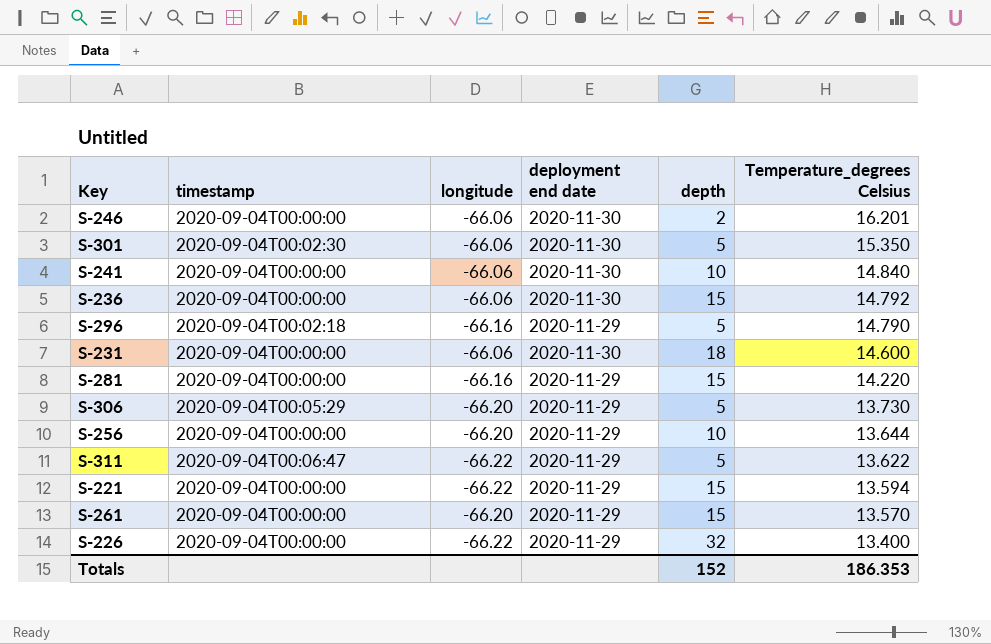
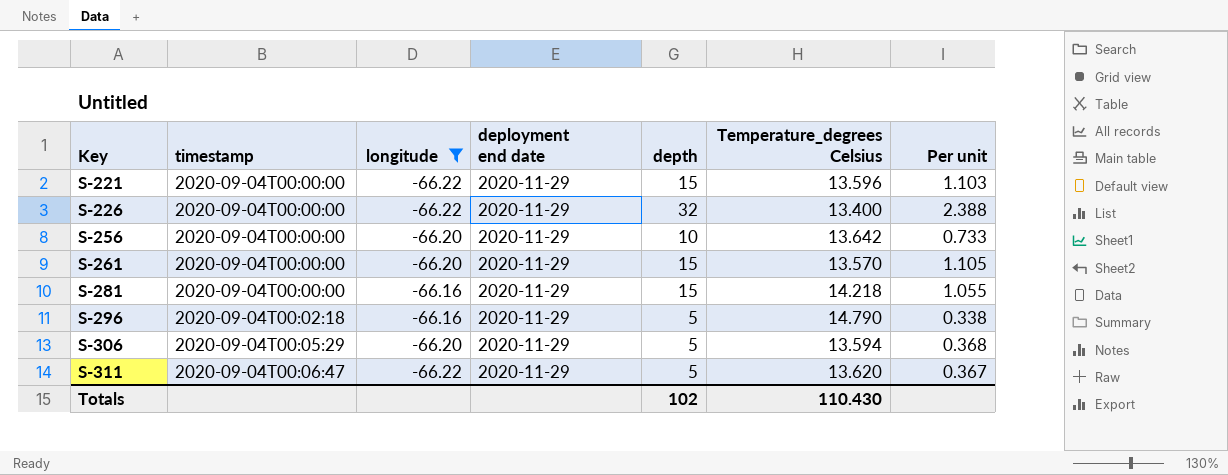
filter: none -> longitude != -66.06
row order: Temperature_degrees Celsius descending -> Key ascending
column Per unit | formula: none -> [depth] / [Temperature_degrees Celsius]
S-221 | Temperature_degrees Celsius: 13.594 -> 13.596
S-256 | Temperature_degrees Celsius: 13.644 -> 13.642
S-281 | Temperature_degrees Celsius: 14.220 -> 14.218
S-306 | Temperature_degrees Celsius: 13.730 -> 13.594
S-311 | Temperature_degrees Celsius: 13.622 -> 13.620
Totals | depth: 152 -> 102
Totals | Temperature_degrees Celsius: 186.353 -> 110.430

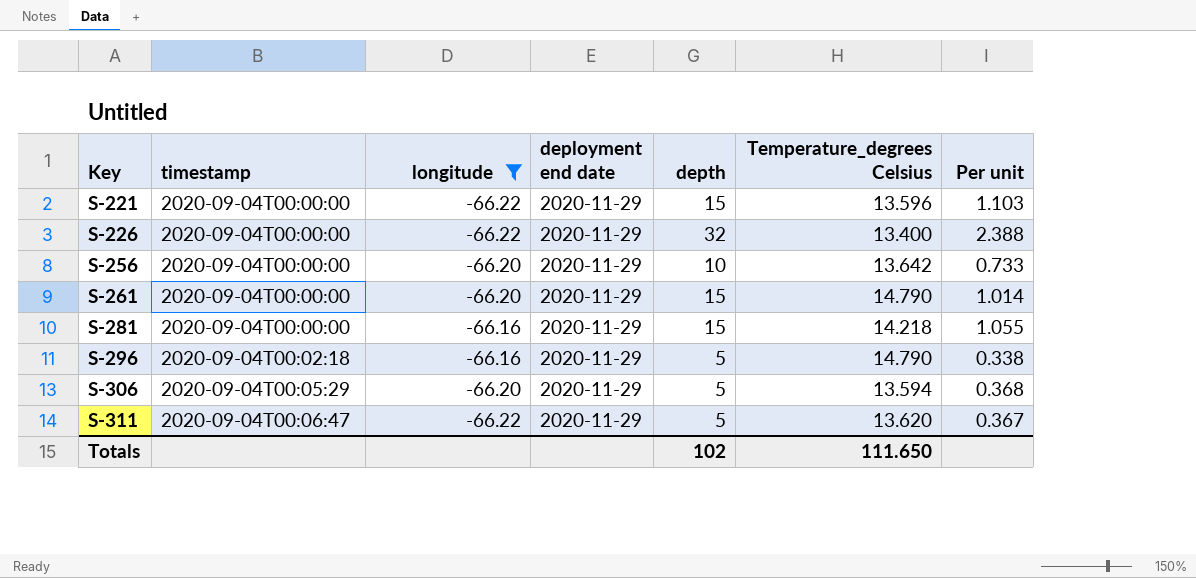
S-261 | Temperature_degrees Celsius: 13.570 -> 14.790
S-261 | Per unit: 1.105 -> 1.014
Totals | Temperature_degrees Celsius: 110.430 -> 111.650

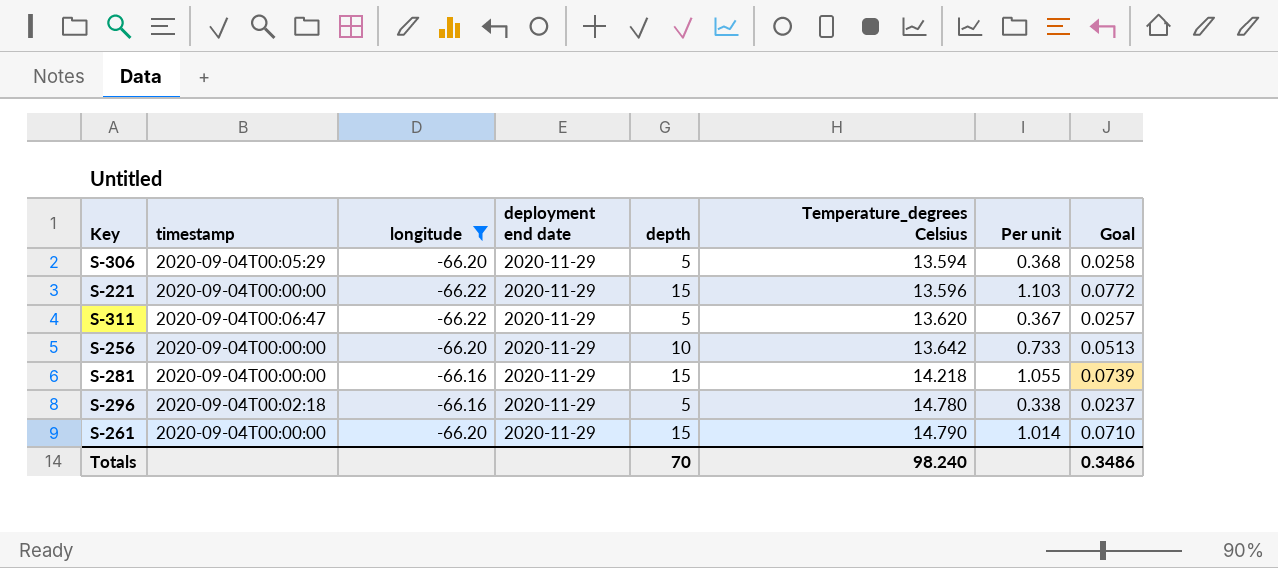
row order: Key ascending -> Temperature_degrees Celsius ascending
column Goal | formula: none -> [Per unit] * 0.07
row S-226: 2020-09-04T00:00:00 | -66.22 | 2020-11-29 | 32 | 13.400 | 2.388 -> none
S-296 | Temperature_degrees Celsius: 14.790 -> 14.780
Totals | depth: 102 -> 70
Totals | Temperature_degrees Celsius: 111.650 -> 98.240

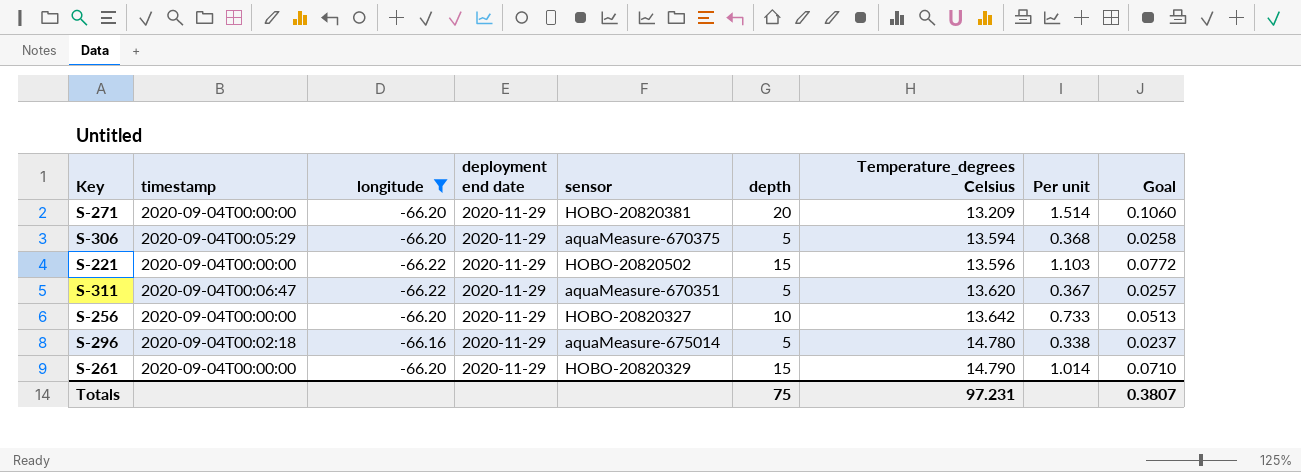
column sensor | position: none -> 5
row S-281: 2020-09-04T00:00:00 | -66.16 | 2020-11-29 | 15 | 14.218 | 1.055 | 0.0739 -> none
row S-271: none -> 2020-09-04T00:00:00 | -66.20 | 2020-11-29 | HOBO-20820381 | 20 | 13.209 | 1.514 | 0.1060
Totals | depth: 70 -> 75
Totals | Temperature_degrees Celsius: 98.240 -> 97.231
Totals | Goal: 0.3486 -> 0.3807

